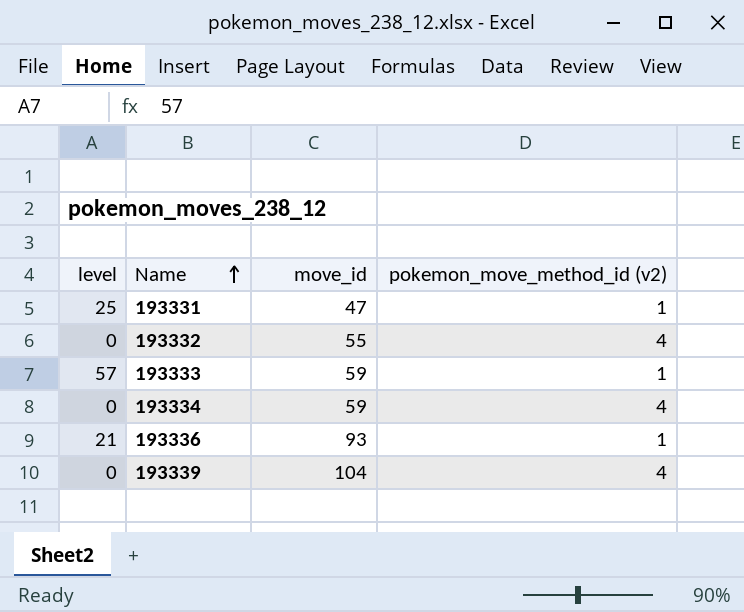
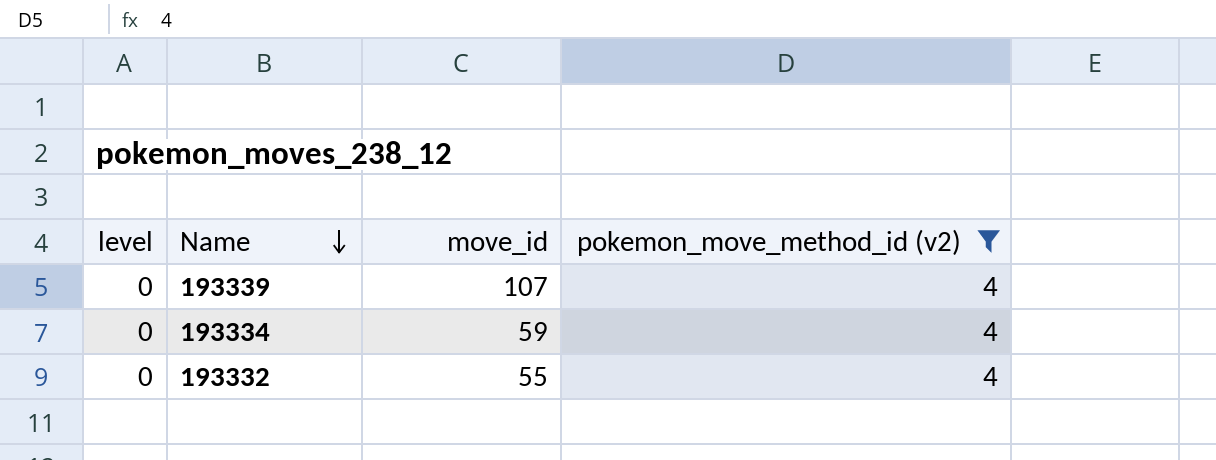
filter: none -> pokemon_move_method_id (v2) = 4
row order: Name ascending -> Name descending
193339 | move_id: 104 -> 107

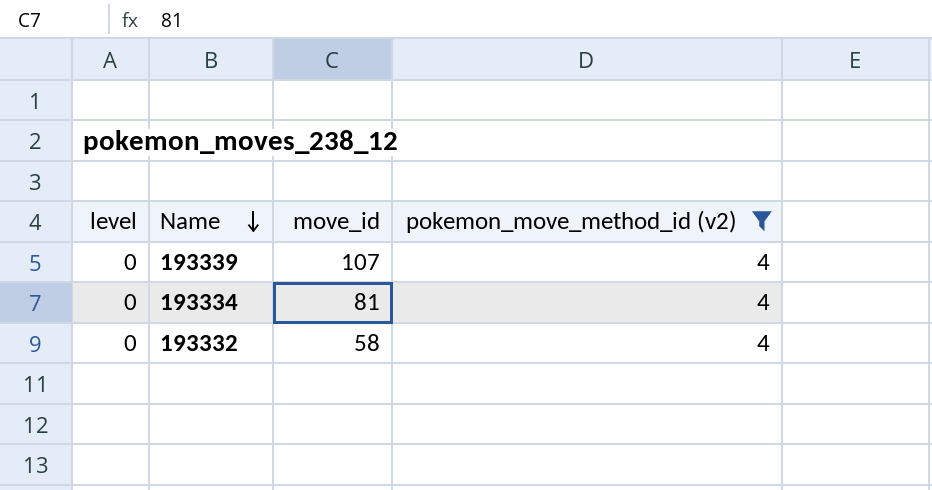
193334 | move_id: 59 -> 81
193332 | move_id: 55 -> 58

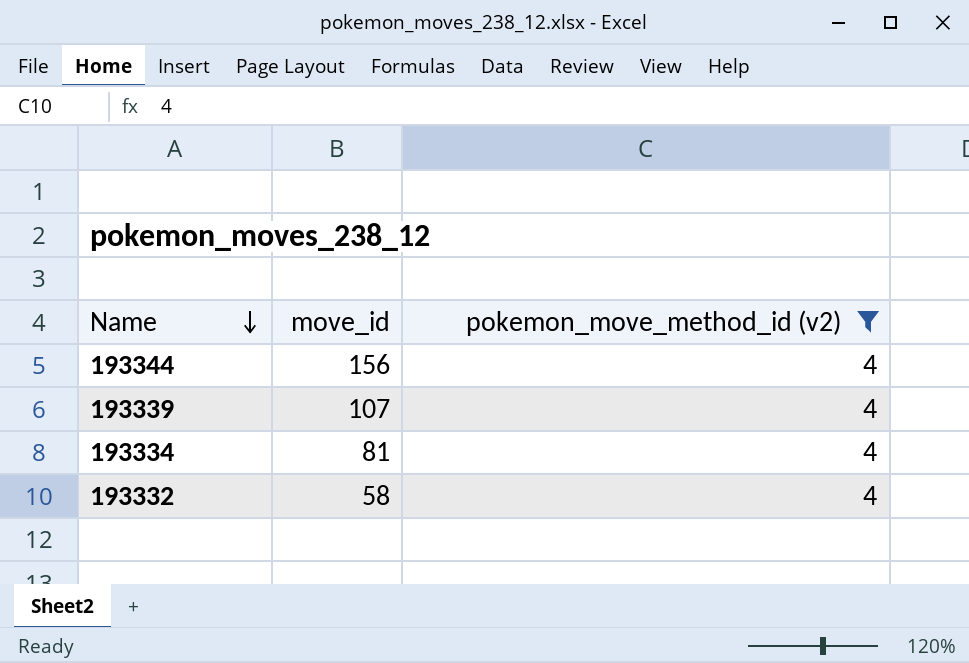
column level | position: 1 -> none
row 193344: none -> 156 | 4

